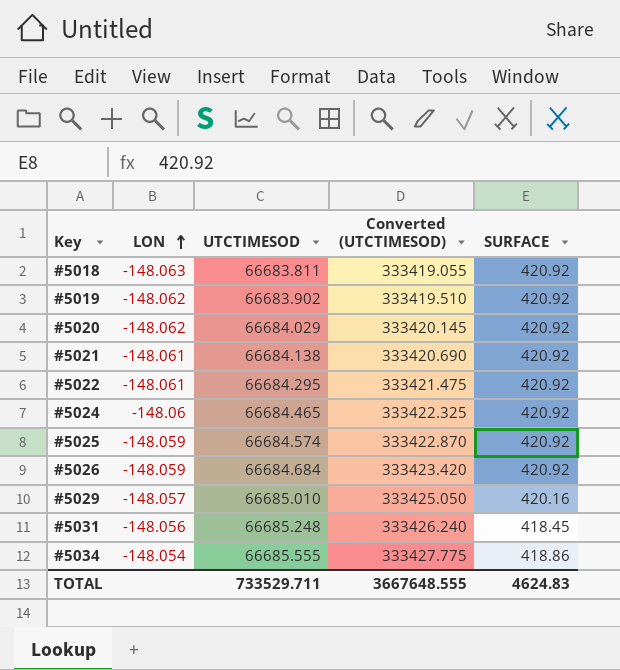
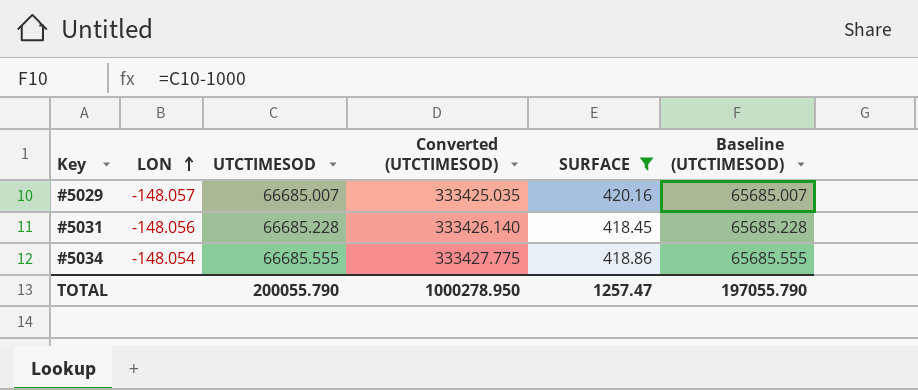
filter: none -> SURFACE != 420.92
column Baseline (UTCTIMESOD) | formula: none -> [UTCTIMESOD] - 1000
#5029 | UTCTIMESOD: 66685.010 -> 66685.007
#5029 | Converted (UTCTIMESOD): 333425.050 -> 333425.035
#5031 | UTCTIMESOD: 66685.248 -> 66685.228
#5031 | Converted (UTCTIMESOD): 333426.240 -> 333426.140
TOTAL | UTCTIMESOD: 733529.711 -> 200055.790
TOTAL | Converted (UTCTIMESOD): 3667648.555 -> 1000278.950
TOTAL | SURFACE: 4624.83 -> 1257.47

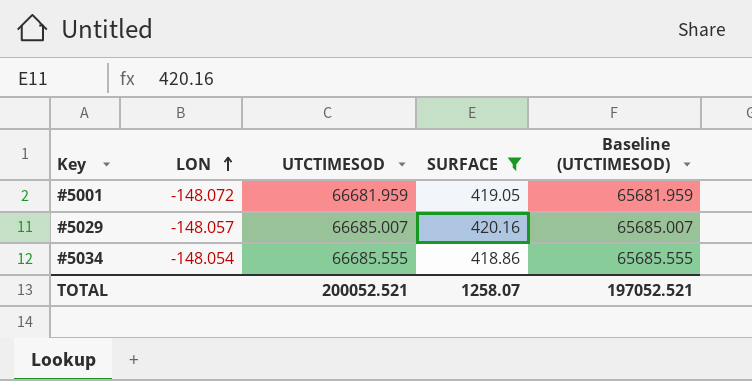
column Converted (UTCTIMESOD) | formula: [UTCTIMESOD] * 5 -> none
row #5031: -148.056 | 66685.228 | 333426.140 | 418.45 | 65685.228 -> none
row #5001: none -> -148.072 | 66681.959 | 419.05 | 65681.959
TOTAL | UTCTIMESOD: 200055.790 -> 200052.521
TOTAL | SURFACE: 1257.47 -> 1258.07
TOTAL | Baseline (UTCTIMESOD): 197055.790 -> 197052.521

